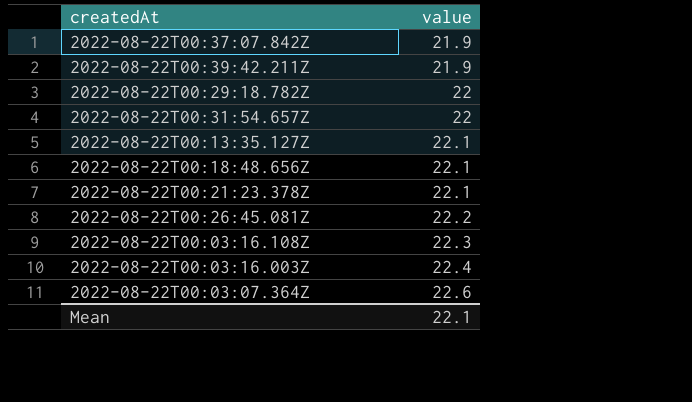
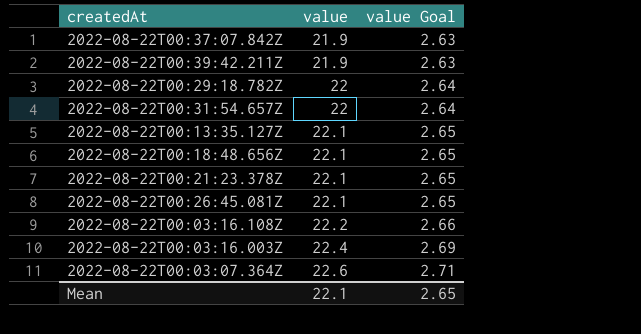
column value Goal | formula: none -> [value] * 0.12
2022-08-22T00:26:45.081Z | value: 22.2 -> 22.1
2022-08-22T00:03:16.108Z | value: 22.3 -> 22.2

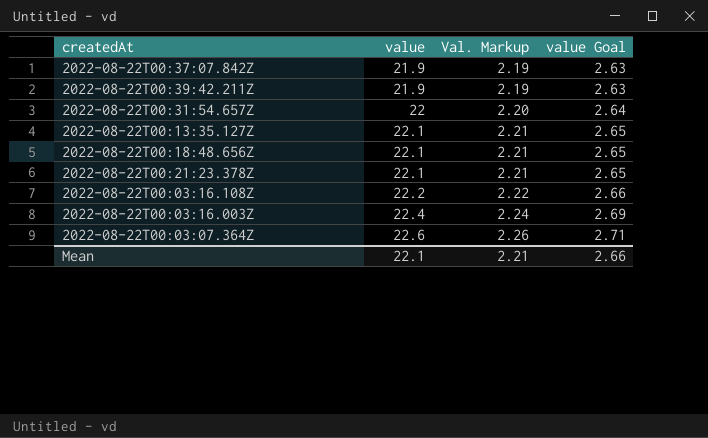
column Val. Markup | formula: none -> [value] * 0.1
row 2022-08-22T00:29:18.782Z: 22 | 2.64 -> none
row 2022-08-22T00:26:45.081Z: 22.1 | 2.65 -> none
Mean | value Goal: 2.65 -> 2.66

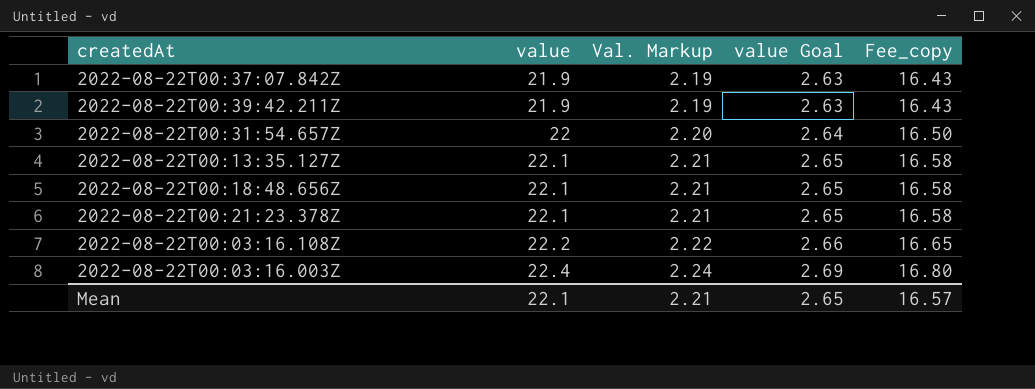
column Fee_copy | formula: none -> [value] * 0.75
row 2022-08-22T00:03:07.364Z: 22.6 | 2.26 | 2.71 -> none
Mean | value Goal: 2.66 -> 2.65

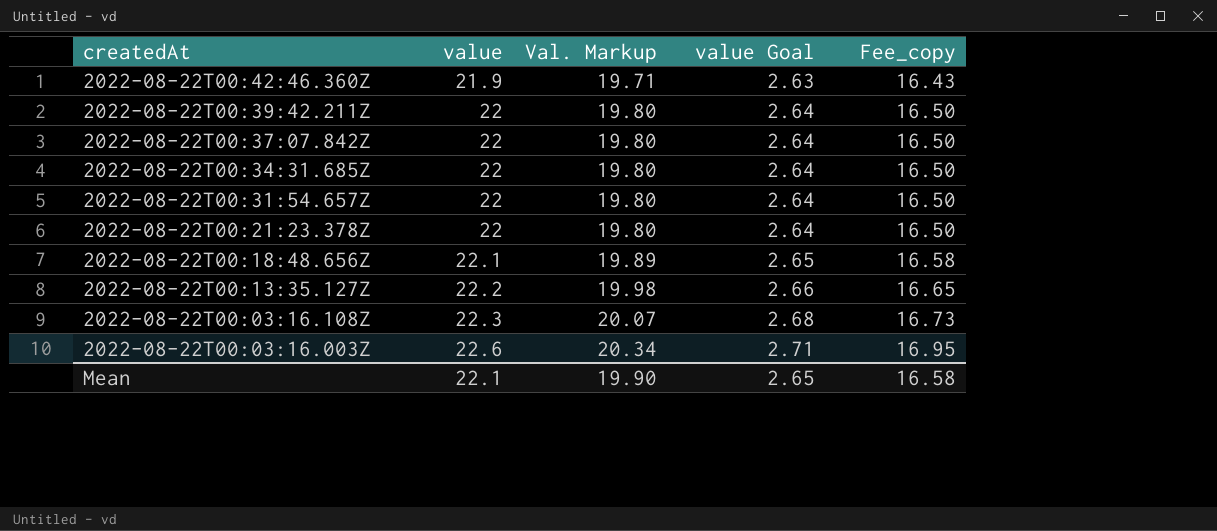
row order: value ascending -> createdAt descending
column Val. Markup | formula: [value] * 0.1 -> [value] * 0.9
row 2022-08-22T00:42:46.360Z: none -> 21.9 | 19.71 | 2.63 | 16.43
2022-08-22T00:39:42.211Z | value: 21.9 -> 22
2022-08-22T00:39:42.211Z | value Goal: 2.63 -> 2.64
2022-08-22T00:39:42.211Z | Fee_copy: 16.43 -> 16.50
2022-08-22T00:37:07.842Z | value: 21.9 -> 22
2022-08-22T00:37:07.842Z | value Goal: 2.63 -> 2.64
2022-08-22T00:37:07.842Z | Fee_copy: 16.43 -> 16.50
row 2022-08-22T00:34:31.685Z: none -> 22 | 19.80 | 2.64 | 16.50
2022-08-22T00:21:23.378Z | value: 22.1 -> 22
2022-08-22T00:21:23.378Z | value Goal: 2.65 -> 2.64
2022-08-22T00:21:23.378Z | Fee_copy: 16.58 -> 16.50
2022-08-22T00:13:35.127Z | value: 22.1 -> 22.2
2022-08-22T00:13:35.127Z | value Goal: 2.65 -> 2.66
2022-08-22T00:13:35.127Z | Fee_copy: 16.58 -> 16.65
2022-08-22T00:03:16.108Z | value: 22.2 -> 22.3
2022-08-22T00:03:16.108Z | value Goal: 2.66 -> 2.68
2022-08-22T00:03:16.108Z | Fee_copy: 16.65 -> 16.73
2022-08-22T00:03:16.003Z | value: 22.4 -> 22.6
2022-08-22T00:03:16.003Z | value Goal: 2.69 -> 2.71
2022-08-22T00:03:16.003Z | Fee_copy: 16.80 -> 16.95
Mean | Val. Markup: 2.21 -> 19.90
Mean | Fee_copy: 16.57 -> 16.58

